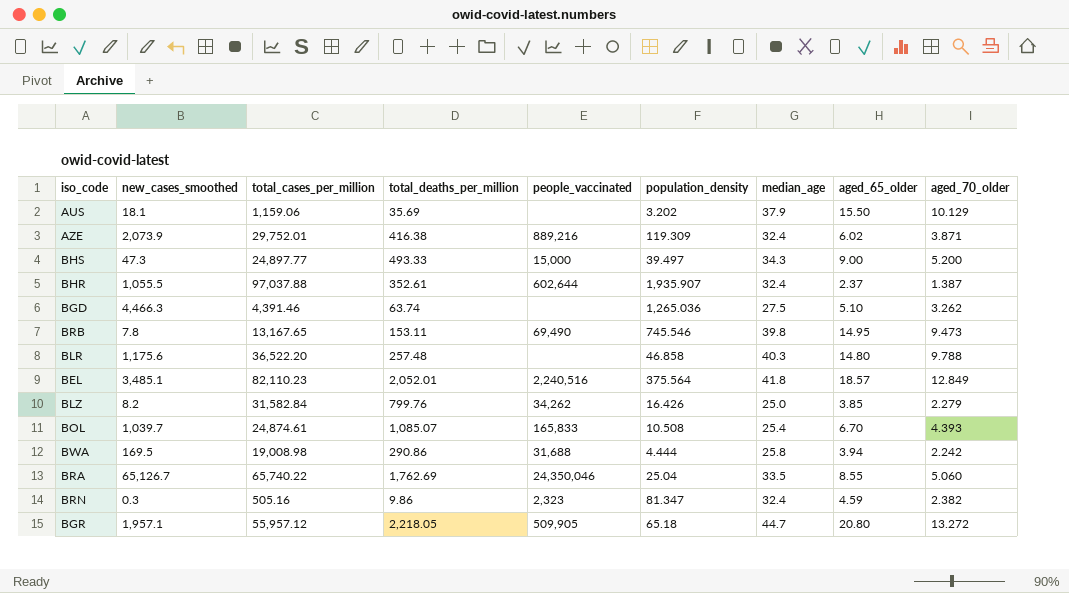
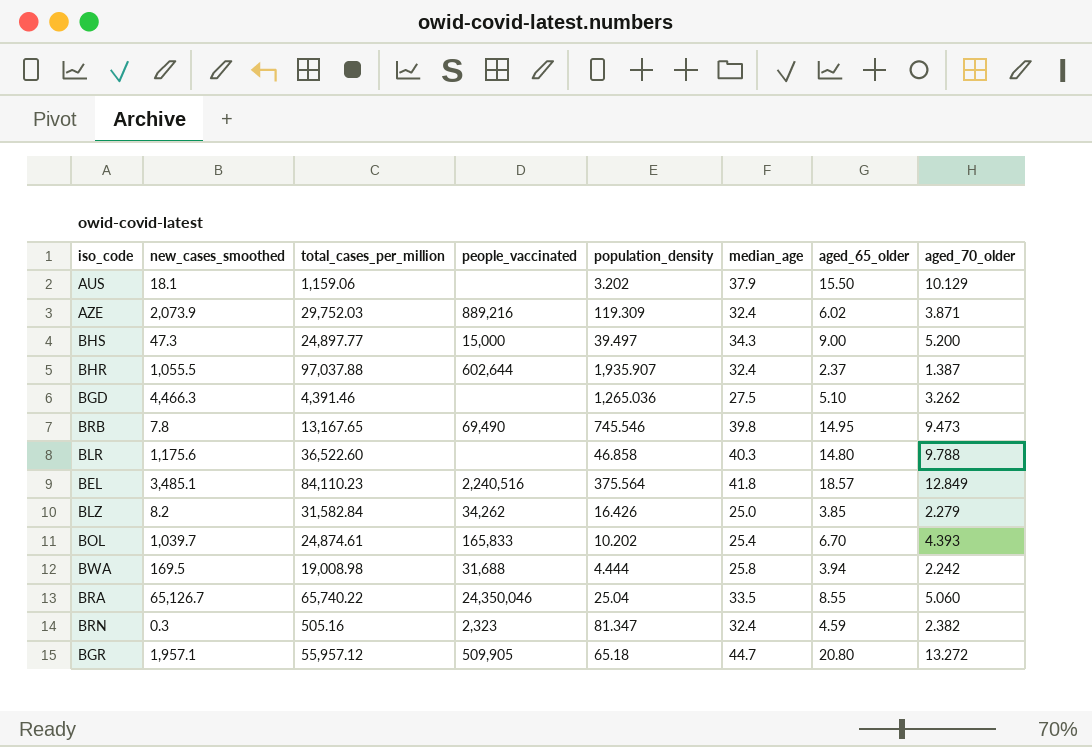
column total_deaths_per_million | position: 4 -> none
AZE | total_cases_per_million: 29,752.01 -> 29,752.03
BLR | total_cases_per_million: 36,522.20 -> 36,522.60
BEL | total_cases_per_million: 82,110.23 -> 84,110.23
BOL | population_density: 10.508 -> 10.202

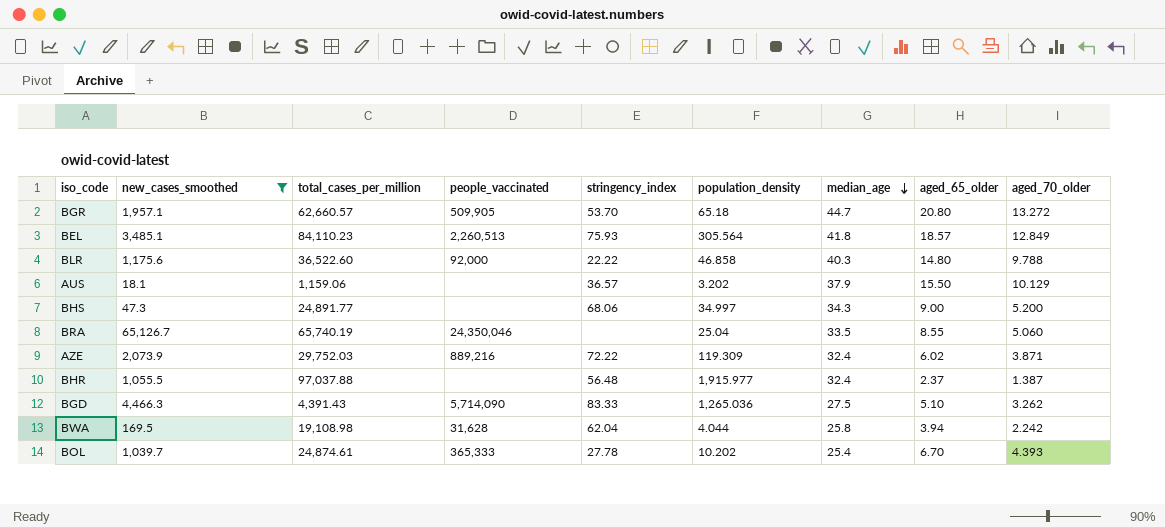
filter: none -> new_cases_smoothed >= 18.1
row order: none -> median_age descending
column stringency_index | position: none -> 5
BGR | total_cases_per_million: 55,957.12 -> 62,660.57
BEL | people_vaccinated: 2,240,516 -> 2,260,513
BEL | population_density: 375.564 -> 305.564
BLR | people_vaccinated: none -> 92,000
BHS | total_cases_per_million: 24,897.77 -> 24,891.77
BHS | people_vaccinated: 15,000 -> none
BHS | population_density: 39.497 -> 34.997
BRA | total_cases_per_million: 65,740.22 -> 65,740.19
BHR | people_vaccinated: 602,644 -> none
BHR | population_density: 1,935.907 -> 1,915.977
BGD | total_cases_per_million: 4,391.46 -> 4,391.43
BGD | people_vaccinated: none -> 5,714,090
BWA | total_cases_per_million: 19,008.98 -> 19,108.98
BWA | people_vaccinated: 31,688 -> 31,628
BWA | population_density: 4.444 -> 4.044
BOL | people_vaccinated: 165,833 -> 365,333

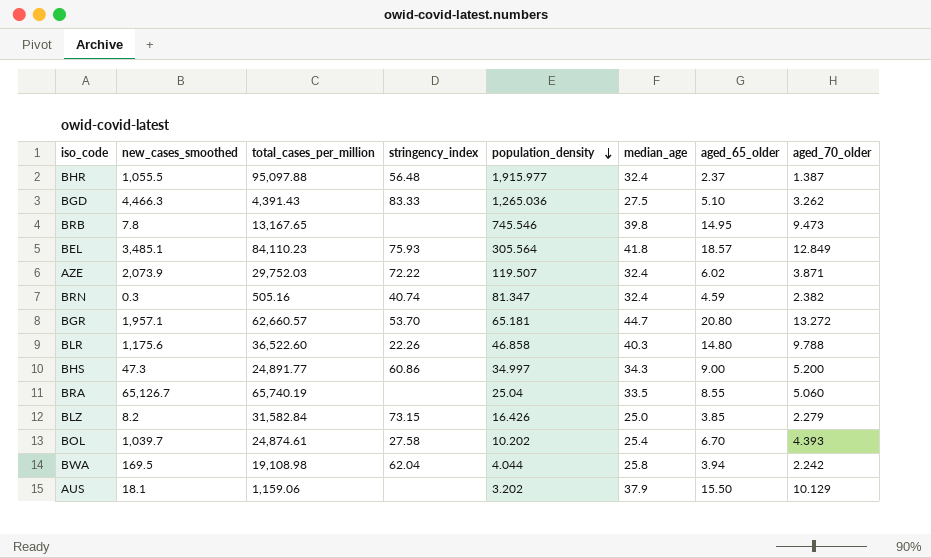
filter: new_cases_smoothed >= 18.1 -> none
row order: median_age descending -> population_density descending
column people_vaccinated | position: 4 -> none
BHR | total_cases_per_million: 97,037.88 -> 95,097.88
AZE | population_density: 119.309 -> 119.507
BGR | population_density: 65.18 -> 65.181
BLR | stringency_index: 22.22 -> 22.26
BHS | stringency_index: 68.06 -> 60.86
BOL | stringency_index: 27.78 -> 27.58
AUS | stringency_index: 36.57 -> none

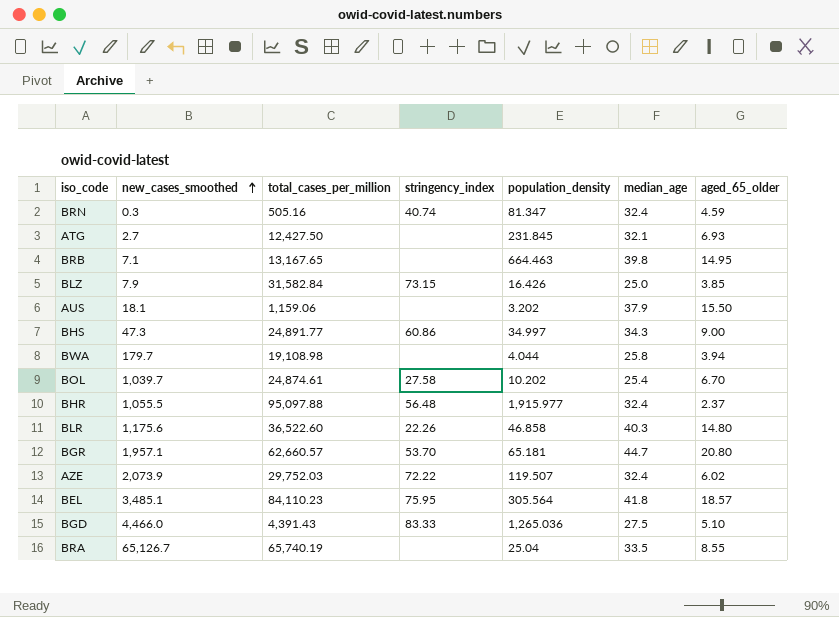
row order: population_density descending -> new_cases_smoothed ascending
column aged_70_older | position: 8 -> none
row ATG: none -> 2.7 | 12,427.50 | none | 231.845 | 32.1 | 6.93
BRB | new_cases_smoothed: 7.8 -> 7.1
BRB | population_density: 745.546 -> 664.463
BLZ | new_cases_smoothed: 8.2 -> 7.9
BWA | new_cases_smoothed: 169.5 -> 179.7
BWA | stringency_index: 62.04 -> none
BEL | stringency_index: 75.93 -> 75.95
BGD | new_cases_smoothed: 4,466.3 -> 4,466.0

